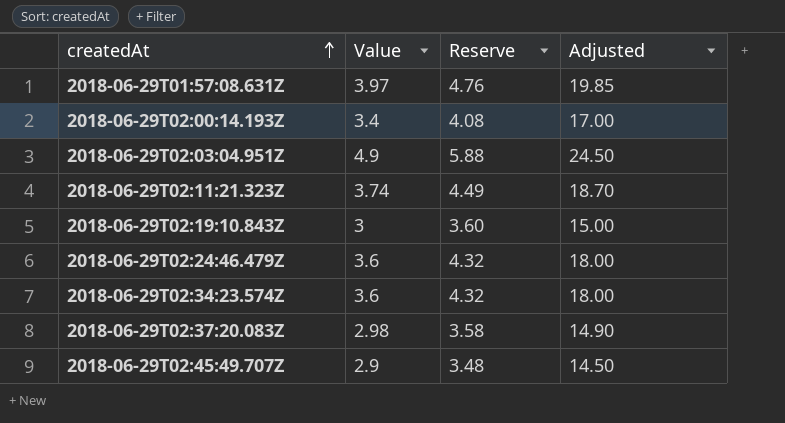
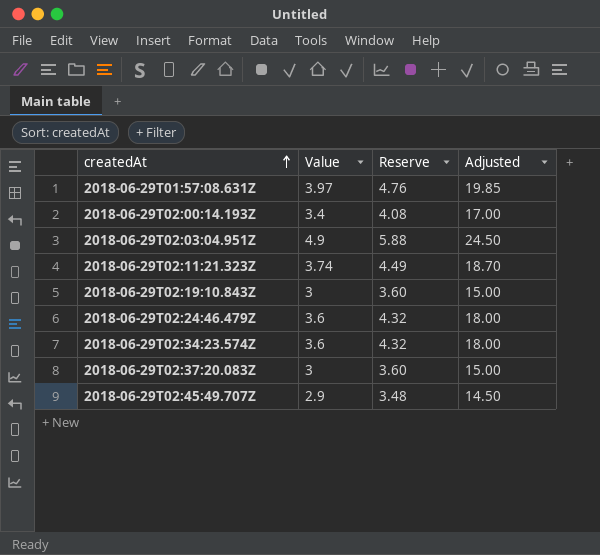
2018-06-29T02:37:20.083Z | Value: 2.98 -> 3
2018-06-29T02:37:20.083Z | Reserve: 3.58 -> 3.60
2018-06-29T02:37:20.083Z | Adjusted: 14.90 -> 15.00

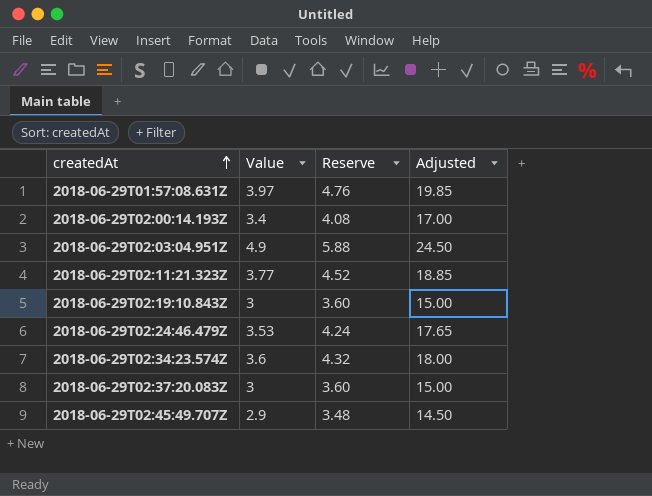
2018-06-29T02:11:21.323Z | Value: 3.74 -> 3.77
2018-06-29T02:11:21.323Z | Reserve: 4.49 -> 4.52
2018-06-29T02:11:21.323Z | Adjusted: 18.70 -> 18.85
2018-06-29T02:24:46.479Z | Value: 3.6 -> 3.53
2018-06-29T02:24:46.479Z | Reserve: 4.32 -> 4.24
2018-06-29T02:24:46.479Z | Adjusted: 18.00 -> 17.65

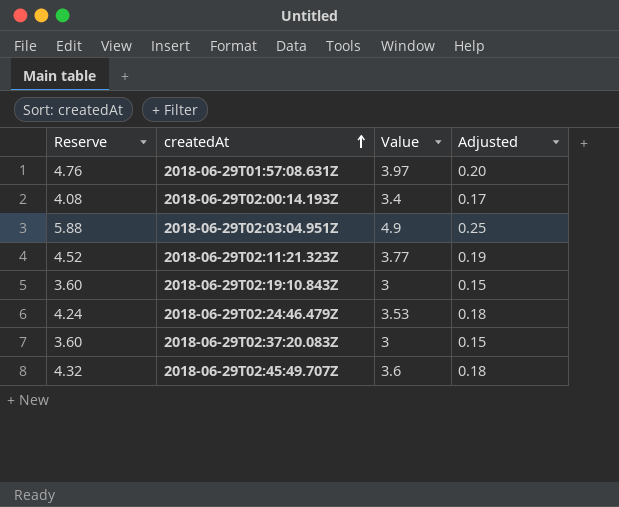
column Reserve | position: 3 -> 1
column Adjusted | formula: [Value] * 5 -> [Value] * 0.05
row 2018-06-29T02:34:23.574Z: 3.6 | 4.32 | 18.00 -> none
2018-06-29T02:45:49.707Z | Reserve: 3.48 -> 4.32
2018-06-29T02:45:49.707Z | Value: 2.9 -> 3.6

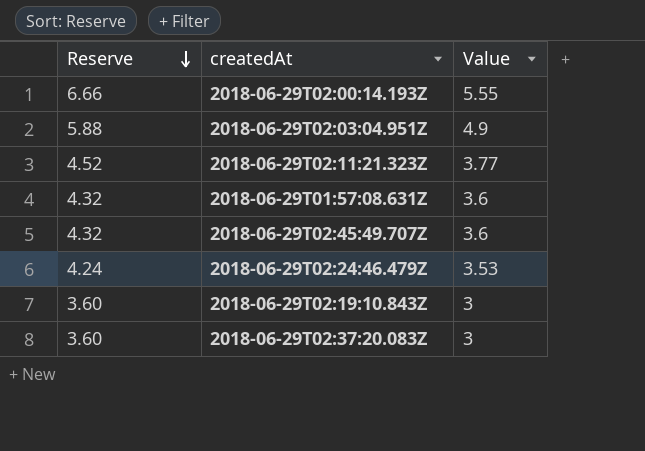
row order: createdAt ascending -> Reserve descending
column Adjusted | formula: [Value] * 0.05 -> none
2018-06-29T02:00:14.193Z | Reserve: 4.08 -> 6.66
2018-06-29T02:00:14.193Z | Value: 3.4 -> 5.55
2018-06-29T01:57:08.631Z | Reserve: 4.76 -> 4.32
2018-06-29T01:57:08.631Z | Value: 3.97 -> 3.6

